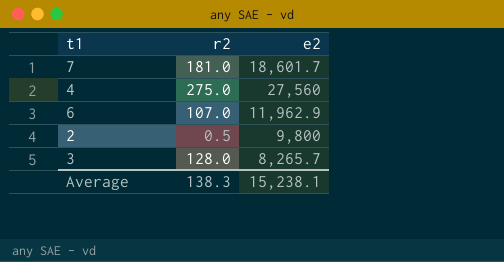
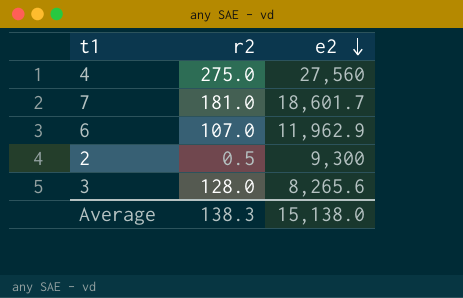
row order: none -> e2 descending
2 | e2: 9,800 -> 9,300
3 | e2: 8,265.7 -> 8,265.6
Average | e2: 15,238.1 -> 15,138.0

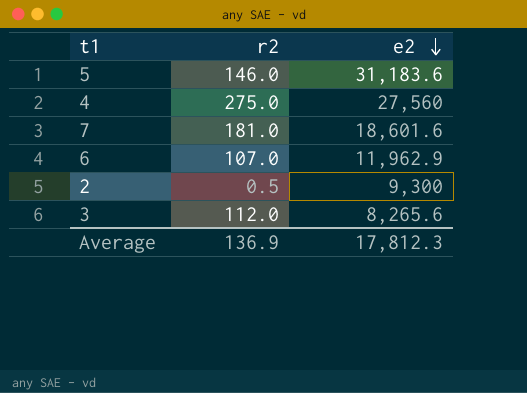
row 5: none -> 146.0 | 31,183.6
7 | e2: 18,601.7 -> 18,601.6
3 | r2: 128.0 -> 112.0
Average | r2: 138.3 -> 136.9
Average | e2: 15,138.0 -> 17,812.3

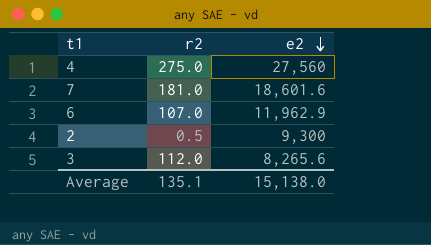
row 5: 146.0 | 31,183.6 -> none
Average | r2: 136.9 -> 135.1
Average | e2: 17,812.3 -> 15,138.0

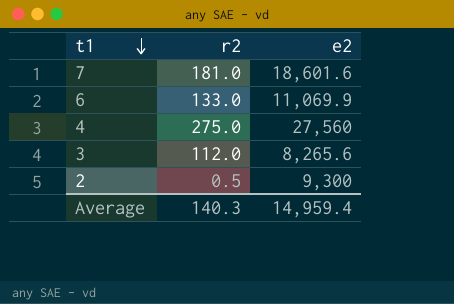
row order: e2 descending -> t1 descending
6 | r2: 107.0 -> 133.0
6 | e2: 11,962.9 -> 11,069.9
Average | r2: 135.1 -> 140.3
Average | e2: 15,138.0 -> 14,959.4

